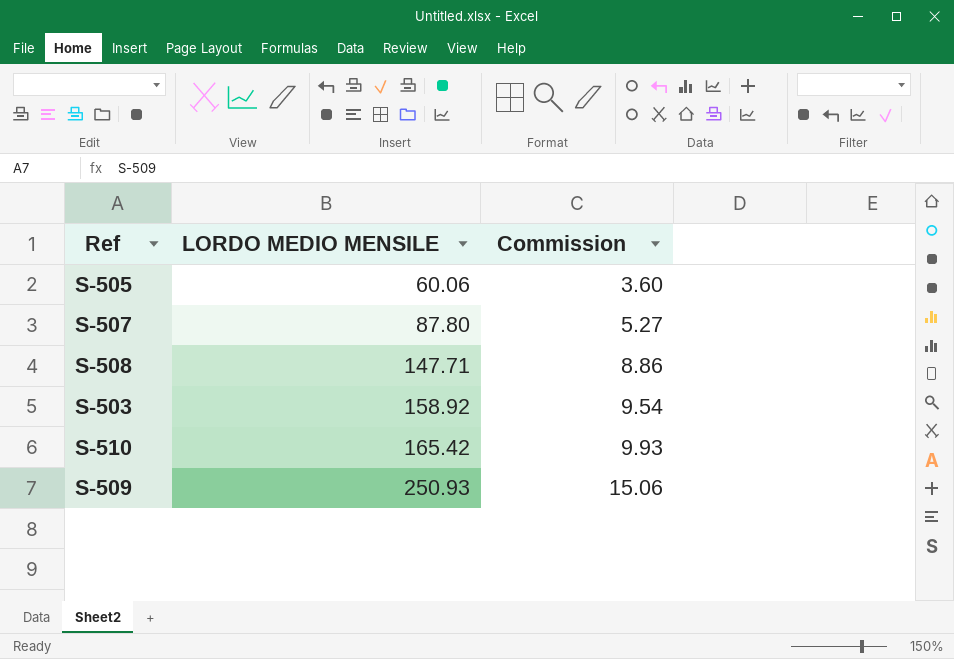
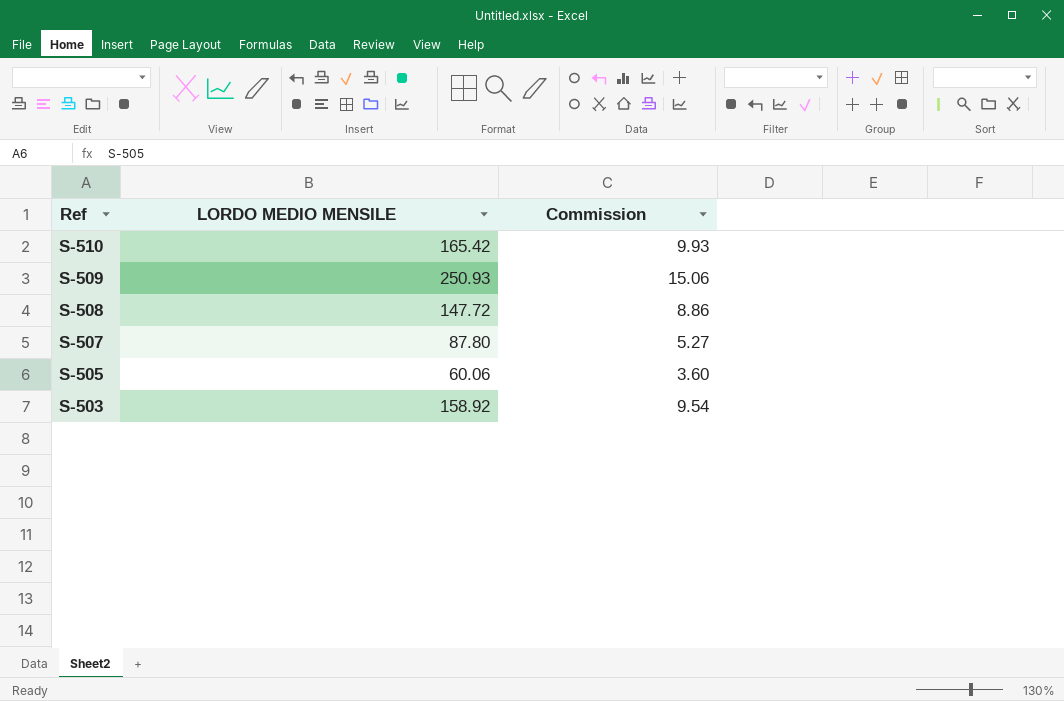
row order: LORDO MEDIO MENSILE ascending -> Ref descending
S-508 | LORDO MEDIO MENSILE: 147.71 -> 147.72

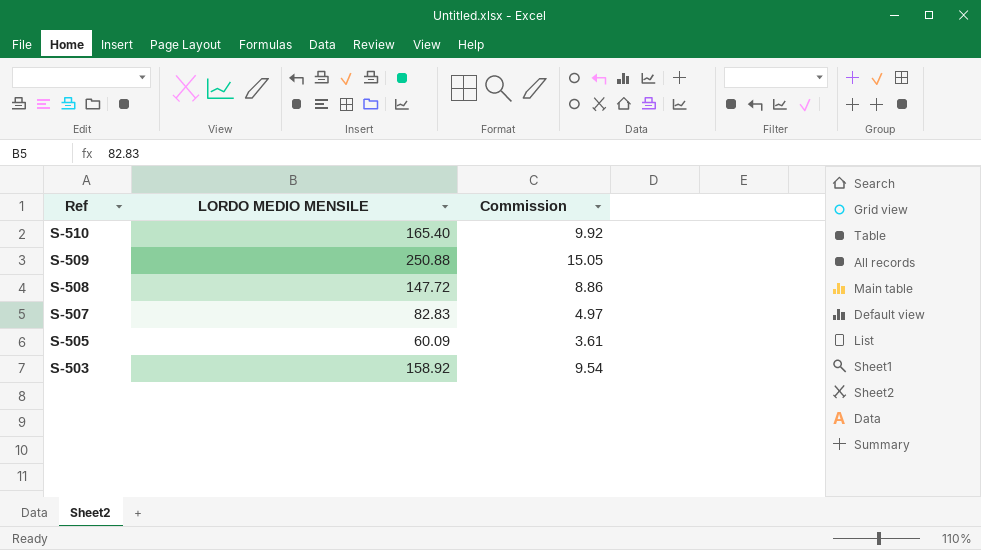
S-510 | LORDO MEDIO MENSILE: 165.42 -> 165.40
S-510 | Commission: 9.93 -> 9.92
S-509 | LORDO MEDIO MENSILE: 250.93 -> 250.88
S-509 | Commission: 15.06 -> 15.05
S-507 | LORDO MEDIO MENSILE: 87.80 -> 82.83
S-507 | Commission: 5.27 -> 4.97
S-505 | LORDO MEDIO MENSILE: 60.06 -> 60.09
S-505 | Commission: 3.60 -> 3.61

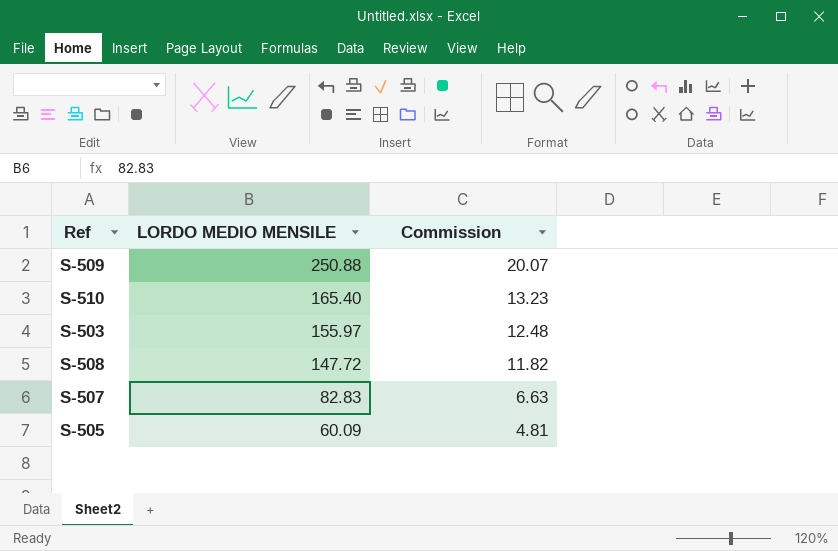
row order: Ref descending -> LORDO MEDIO MENSILE descending
column Commission | formula: [LORDO MEDIO MENSILE] * 0.06 -> [LORDO MEDIO MENSILE] * 0.08
S-503 | LORDO MEDIO MENSILE: 158.92 -> 155.97

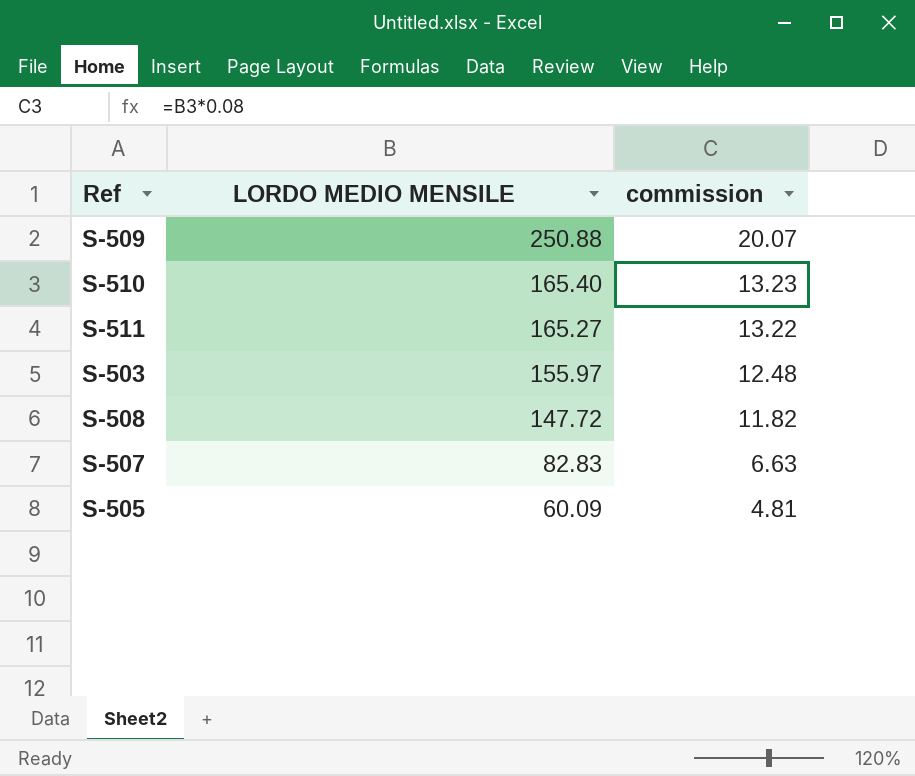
column name: Commission -> commission
row S-511: none -> 165.27 | 13.22

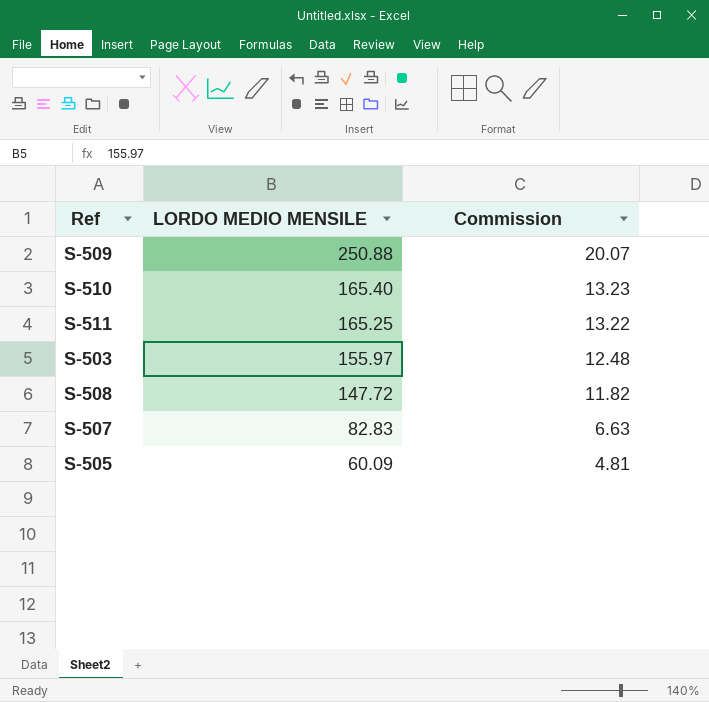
column name: commission -> Commission
S-511 | LORDO MEDIO MENSILE: 165.27 -> 165.25

